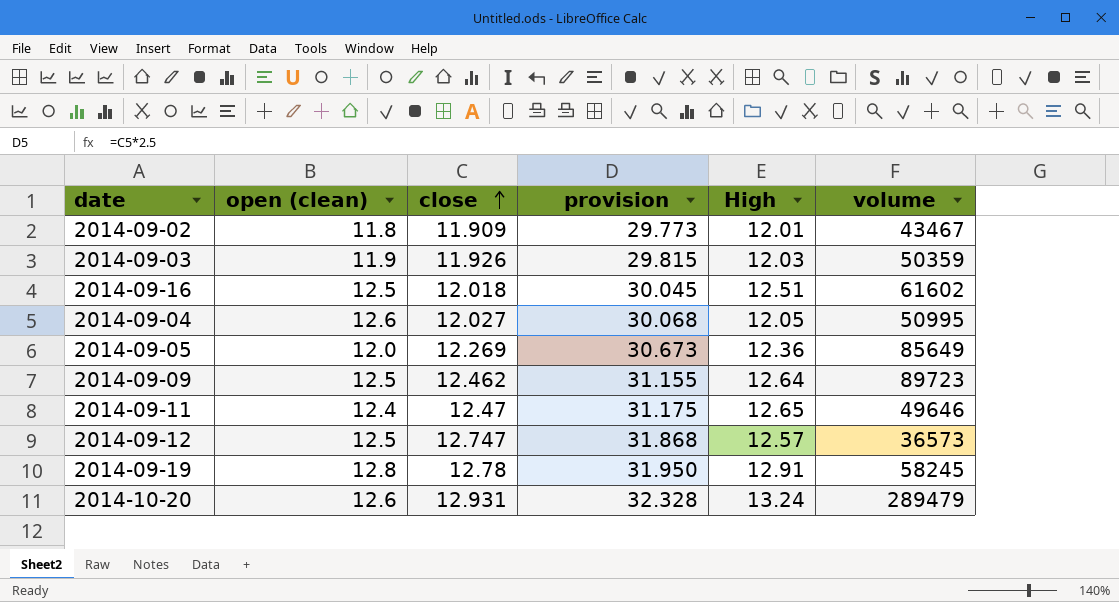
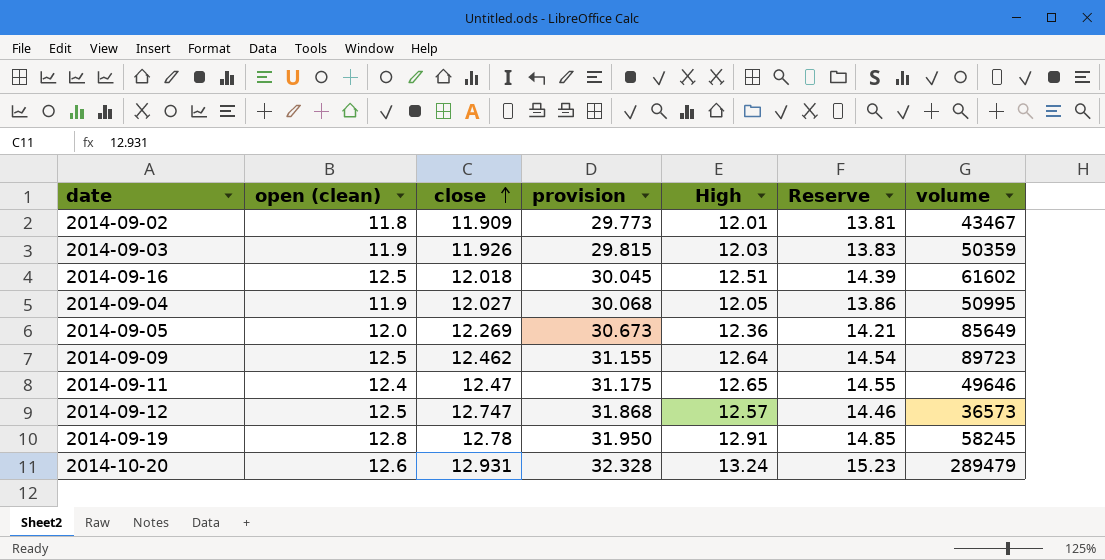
column Reserve | formula: none -> [High] * 1.15
2014-09-04 | open (clean): 12.6 -> 11.9

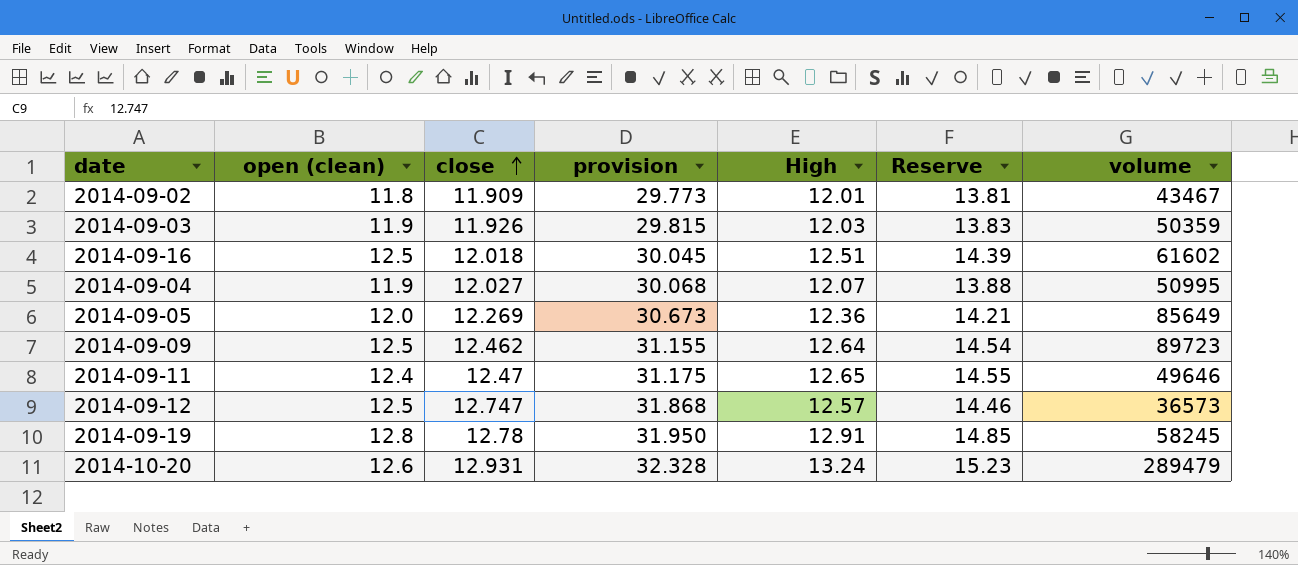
2014-09-04 | High: 12.05 -> 12.07
2014-09-04 | Reserve: 13.86 -> 13.88

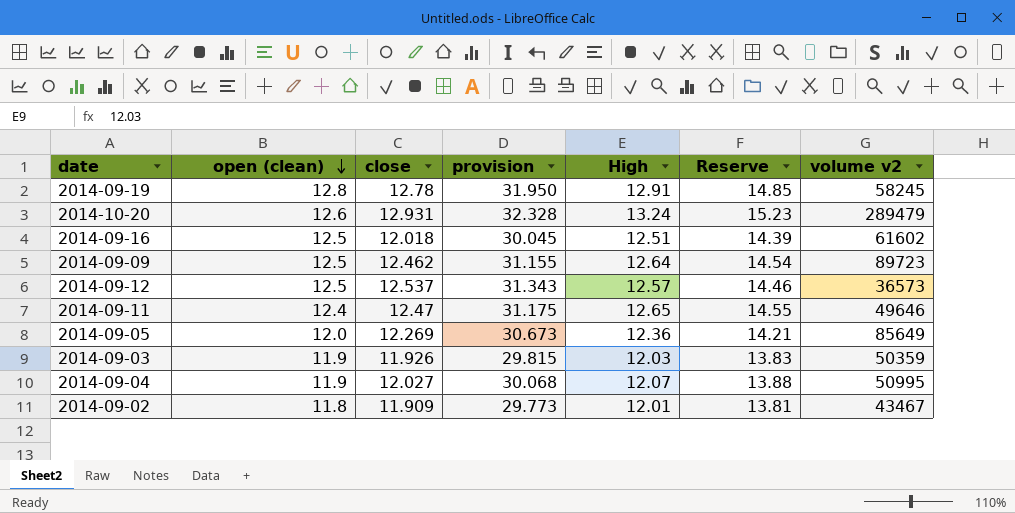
row order: close ascending -> open (clean) descending
column name: volume -> volume v2
2014-09-12 | close: 12.747 -> 12.537
2014-09-12 | provision: 31.868 -> 31.343

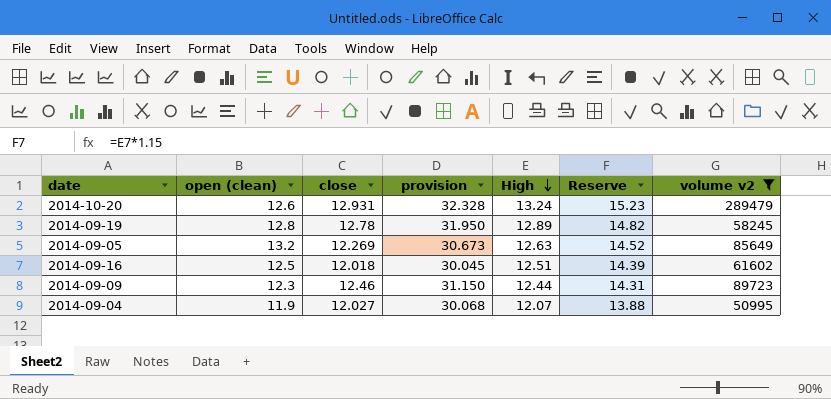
filter: none -> volume v2 >= 50995
row order: open (clean) descending -> High descending
2014-09-19 | High: 12.91 -> 12.89
2014-09-19 | Reserve: 14.85 -> 14.82
2014-09-05 | open (clean): 12.0 -> 13.2
2014-09-05 | High: 12.36 -> 12.63
2014-09-05 | Reserve: 14.21 -> 14.52
2014-09-09 | open (clean): 12.5 -> 12.3
2014-09-09 | close: 12.462 -> 12.46
2014-09-09 | provision: 31.155 -> 31.150
2014-09-09 | High: 12.64 -> 12.44
2014-09-09 | Reserve: 14.54 -> 14.31

